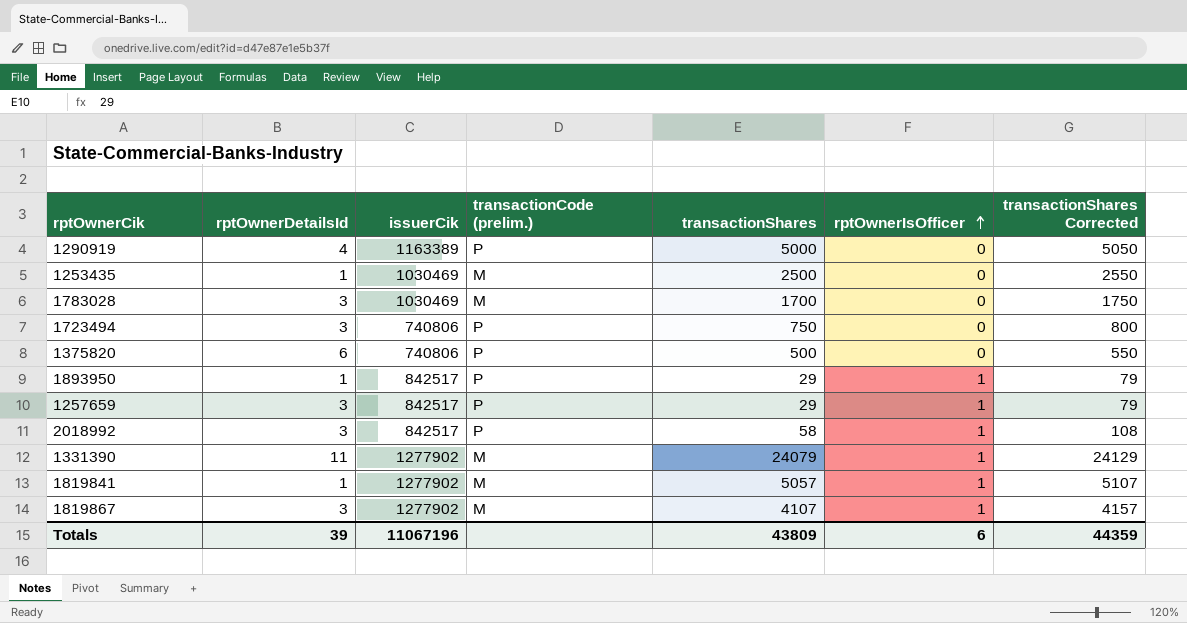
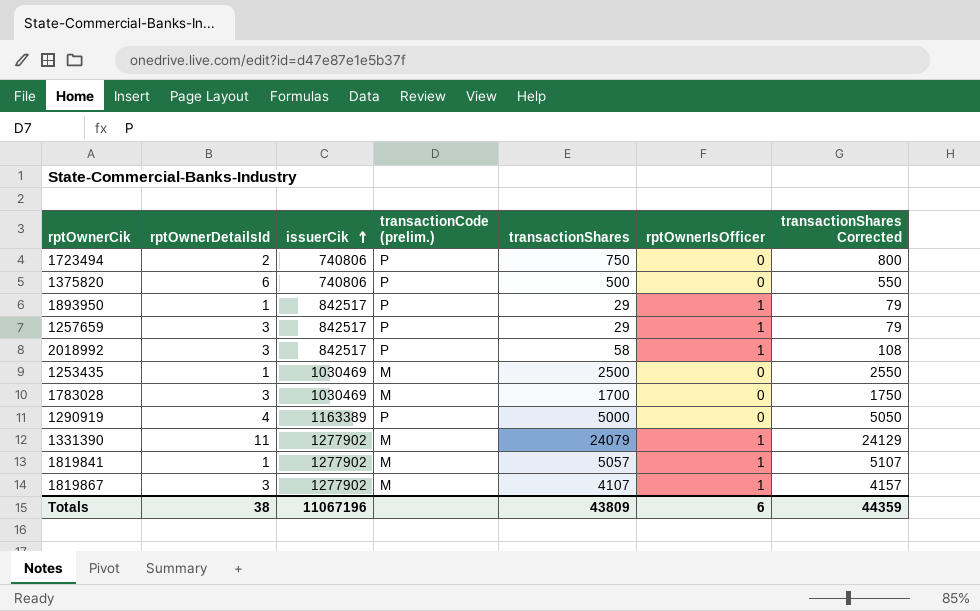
row order: rptOwnerIsOfficer ascending -> issuerCik ascending
1723494 | rptOwnerDetailsId: 3 -> 2
Totals | rptOwnerDetailsId: 39 -> 38

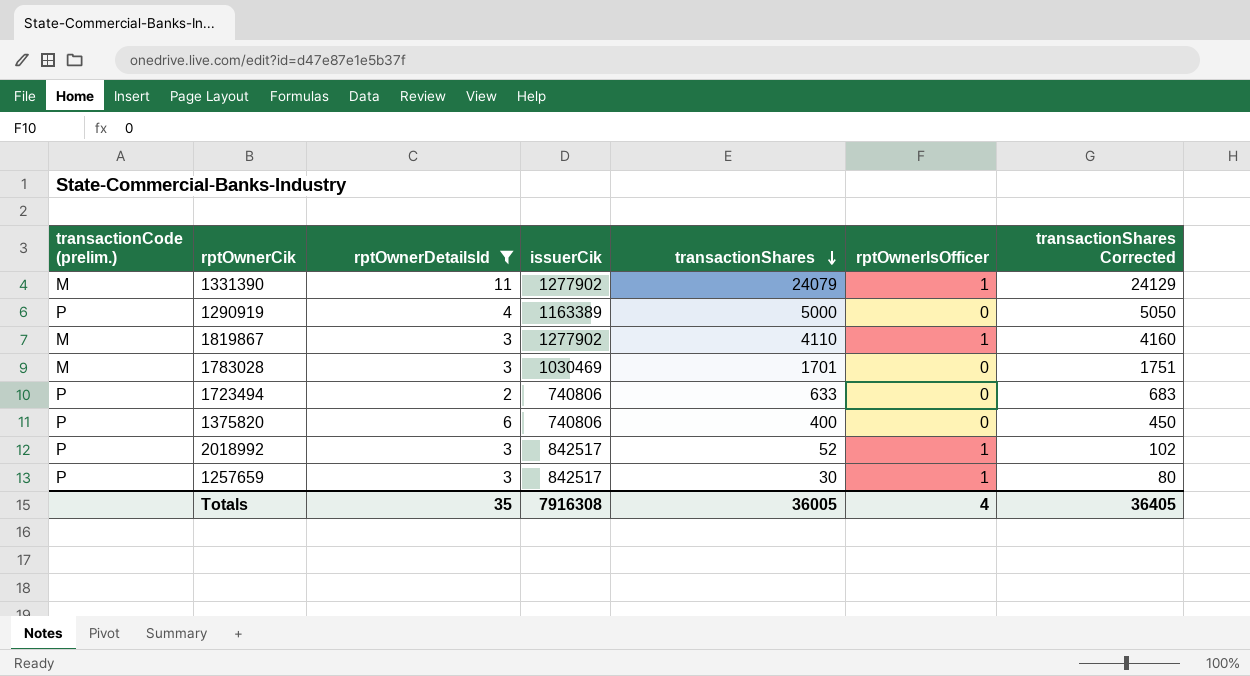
filter: none -> rptOwnerDetailsId != 1
row order: issuerCik ascending -> transactionShares descending
column transactionCode (prelim.) | position: 4 -> 1
1819867 | transactionShares: 4107 -> 4110
1819867 | transactionShares Corrected: 4157 -> 4160
1783028 | transactionShares: 1700 -> 1701
1783028 | transactionShares Corrected: 1750 -> 1751
1723494 | transactionShares: 750 -> 633
1723494 | transactionShares Corrected: 800 -> 683
1375820 | transactionShares: 500 -> 400
1375820 | transactionShares Corrected: 550 -> 450
2018992 | transactionShares: 58 -> 52
2018992 | transactionShares Corrected: 108 -> 102
1257659 | transactionShares: 29 -> 30
1257659 | transactionShares Corrected: 79 -> 80
Totals | rptOwnerDetailsId: 38 -> 35
Totals | issuerCik: 11067196 -> 7916308
Totals | transactionShares: 43809 -> 36005
Totals | rptOwnerIsOfficer: 6 -> 4
Totals | transactionShares Corrected: 44359 -> 36405

